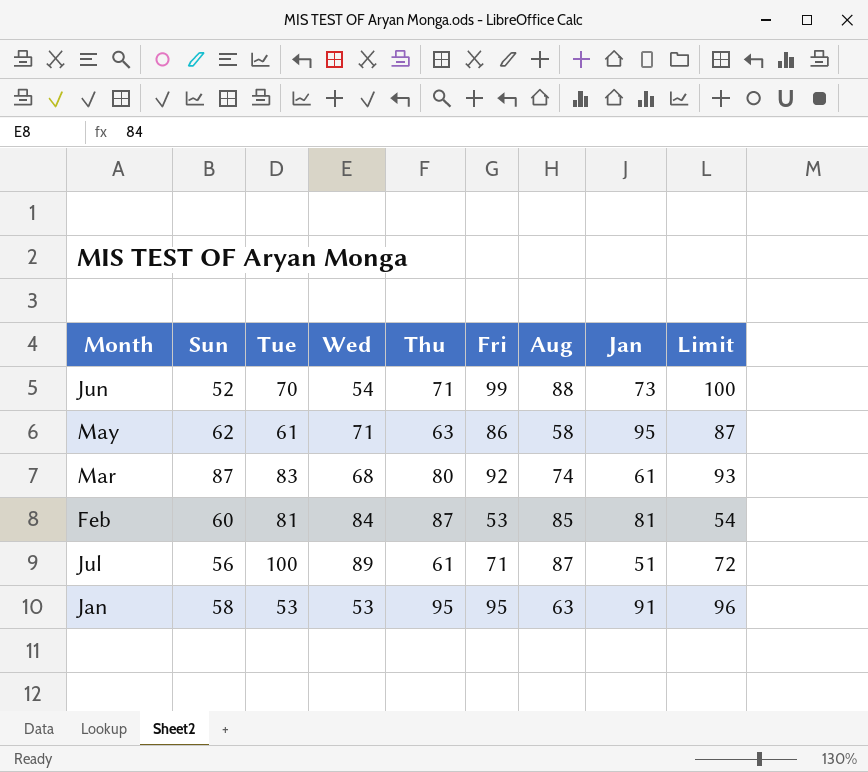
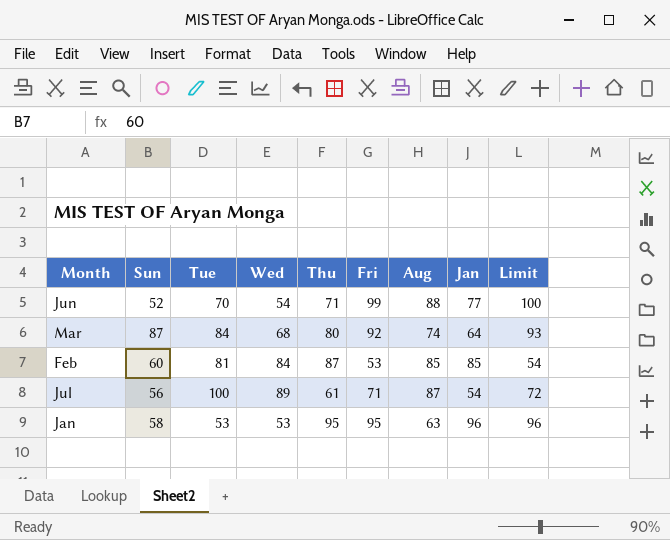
row May: 62 | 61 | 71 | 63 | 86 | 58 | 95 | 87 -> none
Jun | Jan: 73 -> 77
Mar | Tue: 83 -> 84
Mar | Jan: 61 -> 64
Feb | Jan: 81 -> 85
Jul | Jan: 51 -> 54
Jan | Jan: 91 -> 96

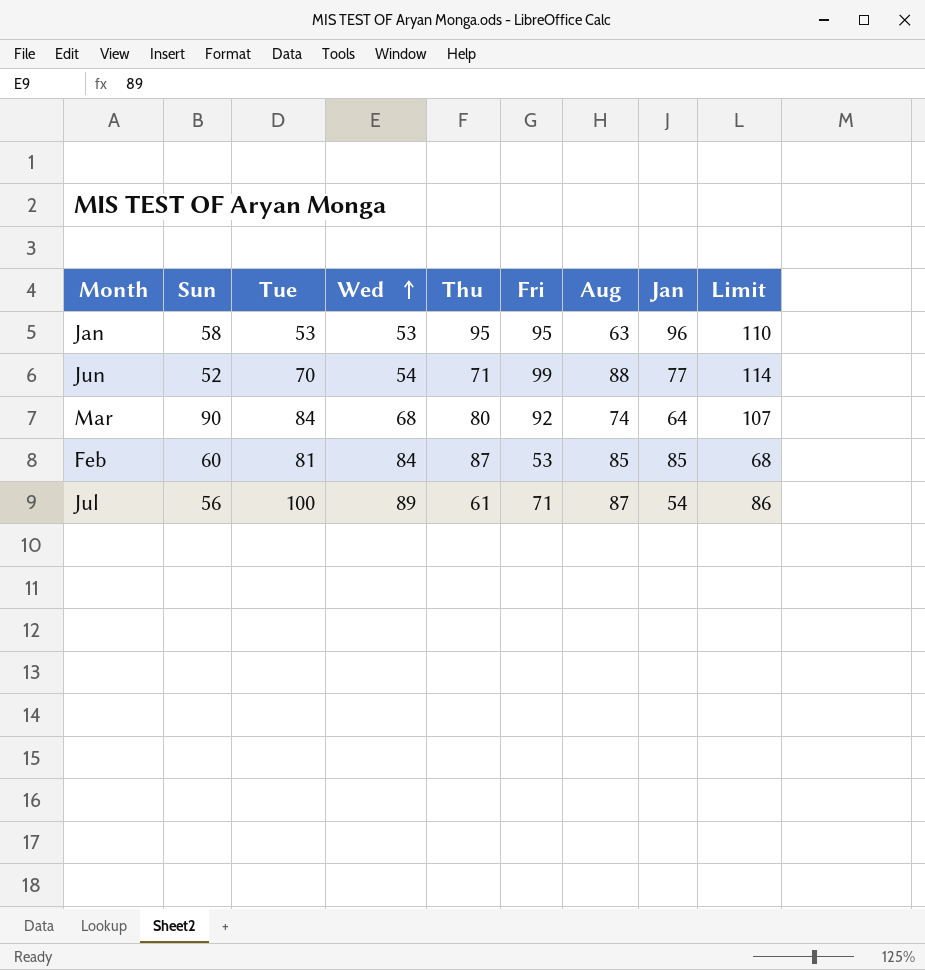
row order: none -> Wed ascending
column Limit | formula: [Fri] + 1 -> [Fri] + 15
Mar | Sun: 87 -> 90

